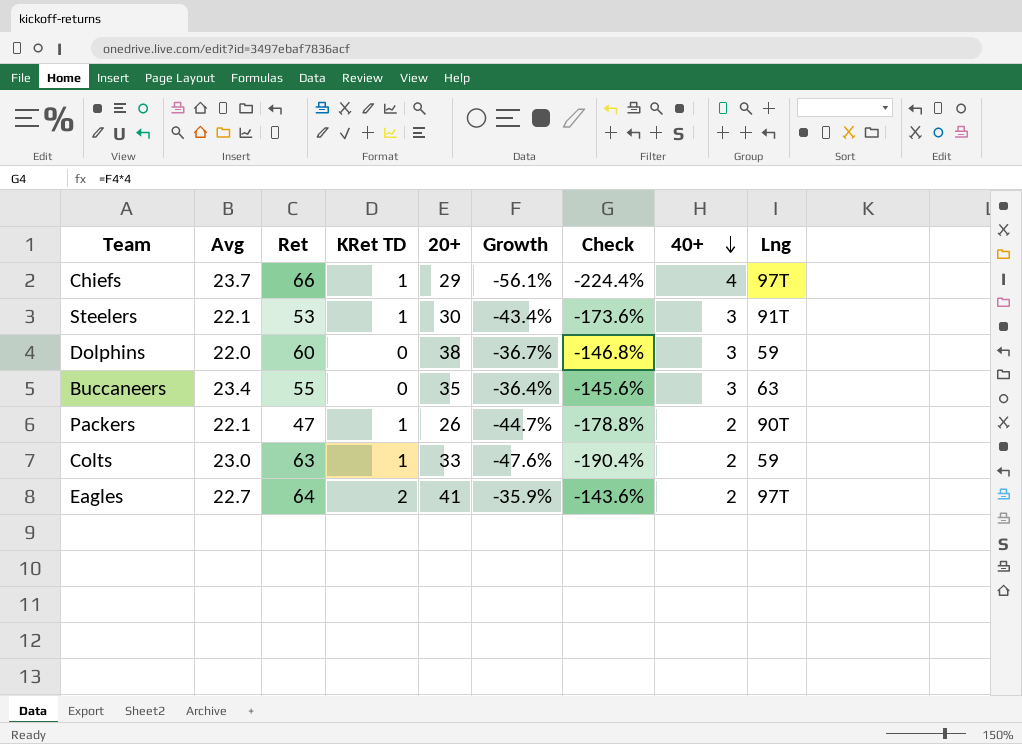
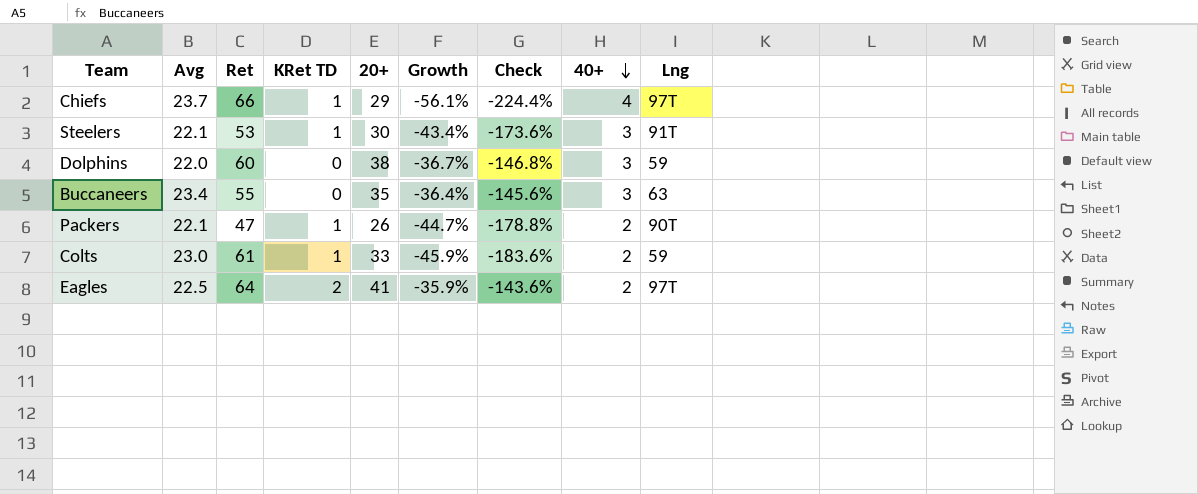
Colts | Ret: 63 -> 61
Colts | Growth: -47.6% -> -45.9%
Colts | Check: -190.4% -> -183.6%
Eagles | Avg: 22.7 -> 22.5

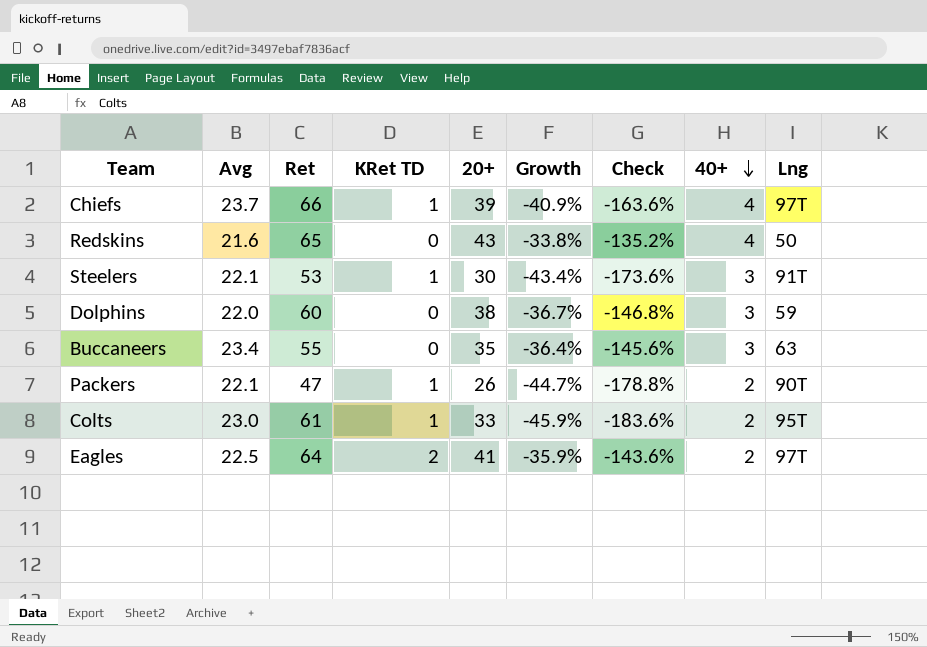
Chiefs | 20+: 29 -> 39
Chiefs | Growth: -56.1% -> -40.9%
Chiefs | Check: -224.4% -> -163.6%
row Redskins: none -> 21.6 | 65 | 0 | 43 | -33.8% | -135.2% | 4 | 50
Colts | Lng: 59 -> 95T

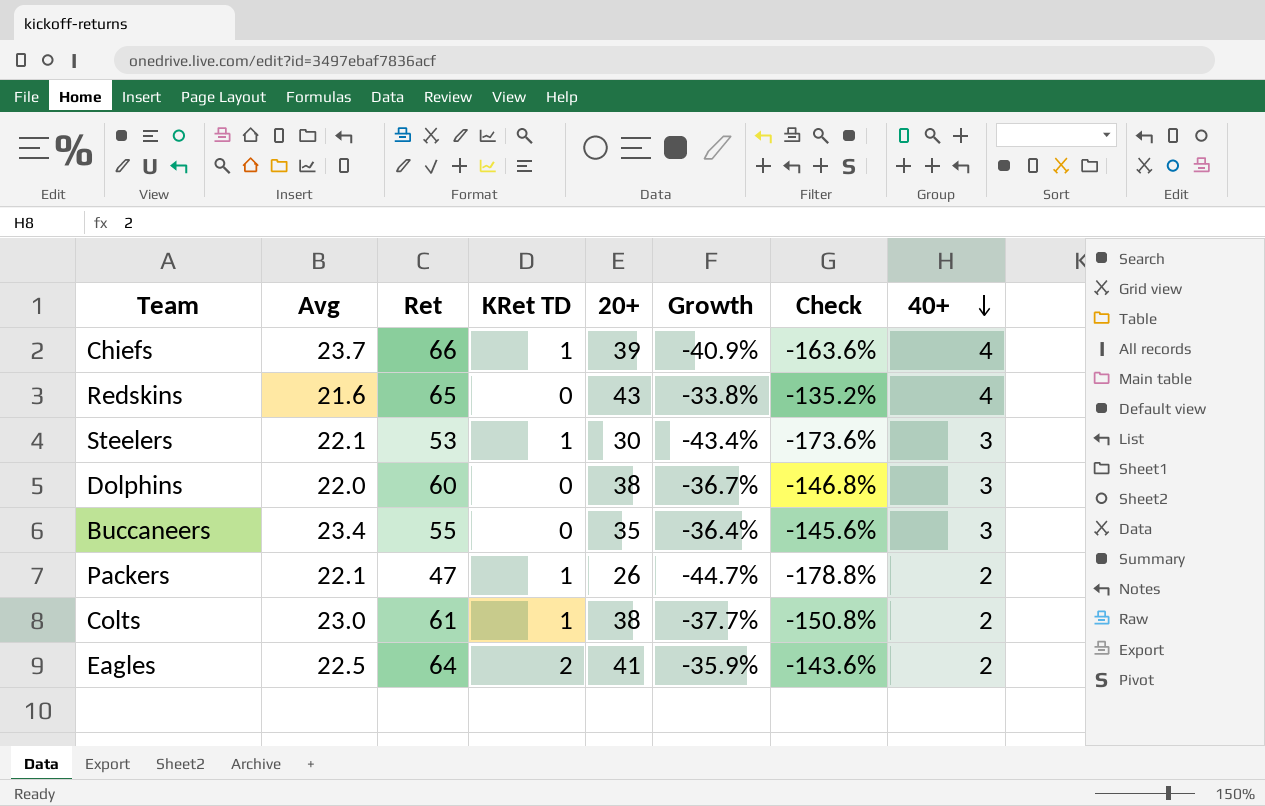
column Lng | position: 9 -> none
Colts | 20+: 33 -> 38
Colts | Growth: -45.9% -> -37.7%
Colts | Check: -183.6% -> -150.8%

